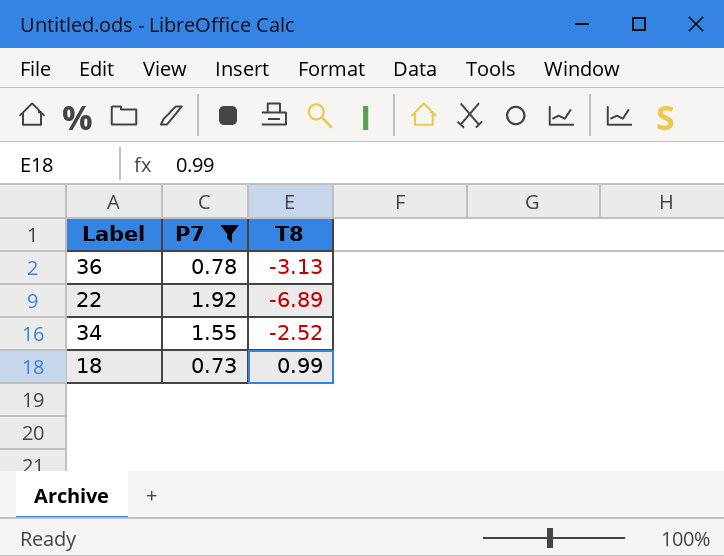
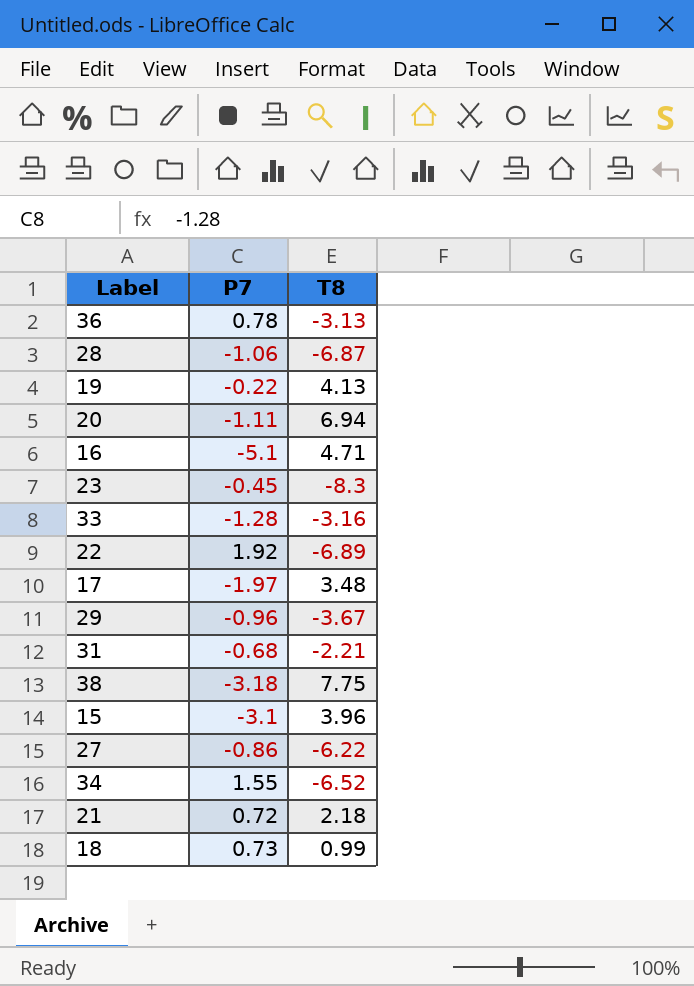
filter: P7 >= 0.73 -> none
34 | T8: -2.52 -> -6.52

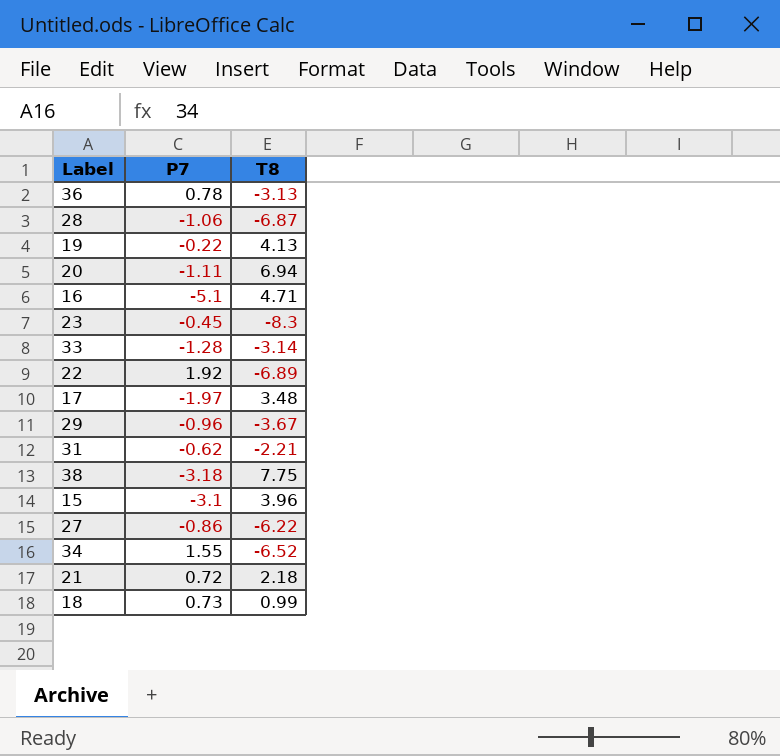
33 | T8: -3.16 -> -3.14
31 | P7: -0.68 -> -0.62

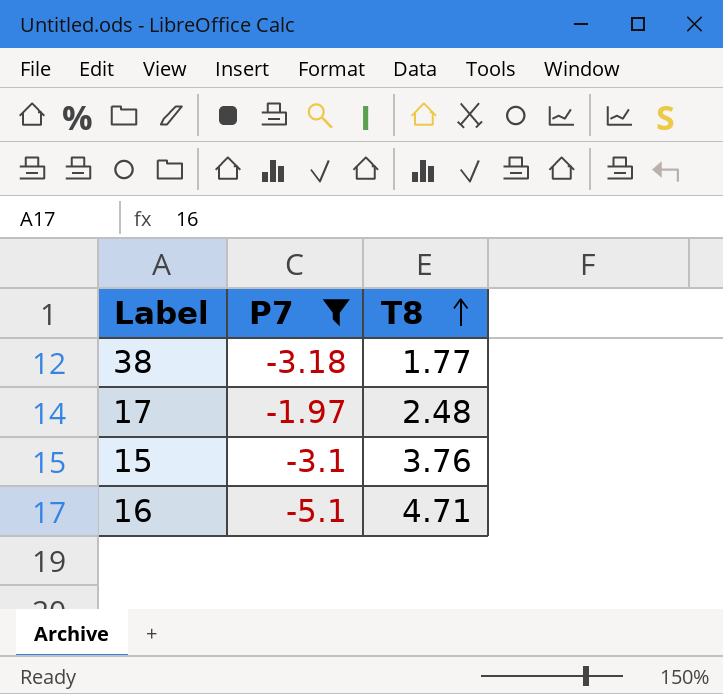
filter: none -> P7 <= -1.97
row order: none -> T8 ascending
38 | T8: 7.75 -> 1.77
17 | T8: 3.48 -> 2.48
15 | T8: 3.96 -> 3.76

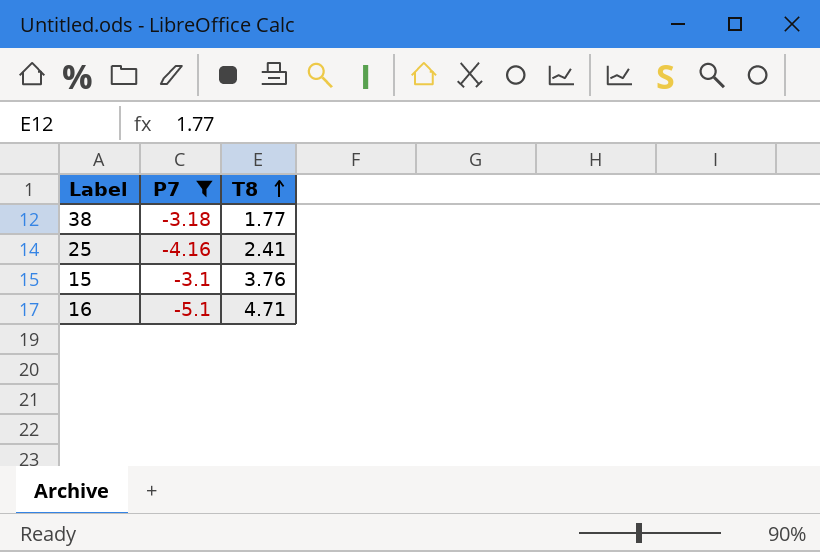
row 17: -1.97 | 2.48 -> none
row 25: none -> -4.16 | 2.41

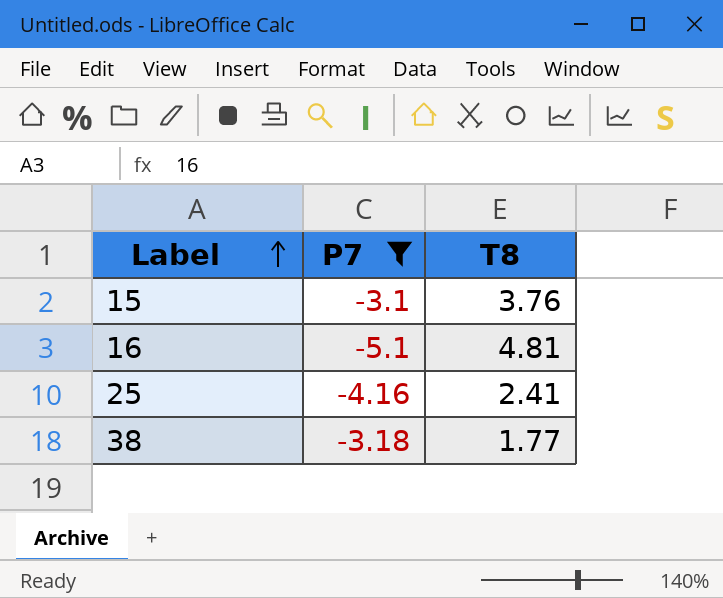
row order: T8 ascending -> Label ascending
16 | T8: 4.71 -> 4.81

